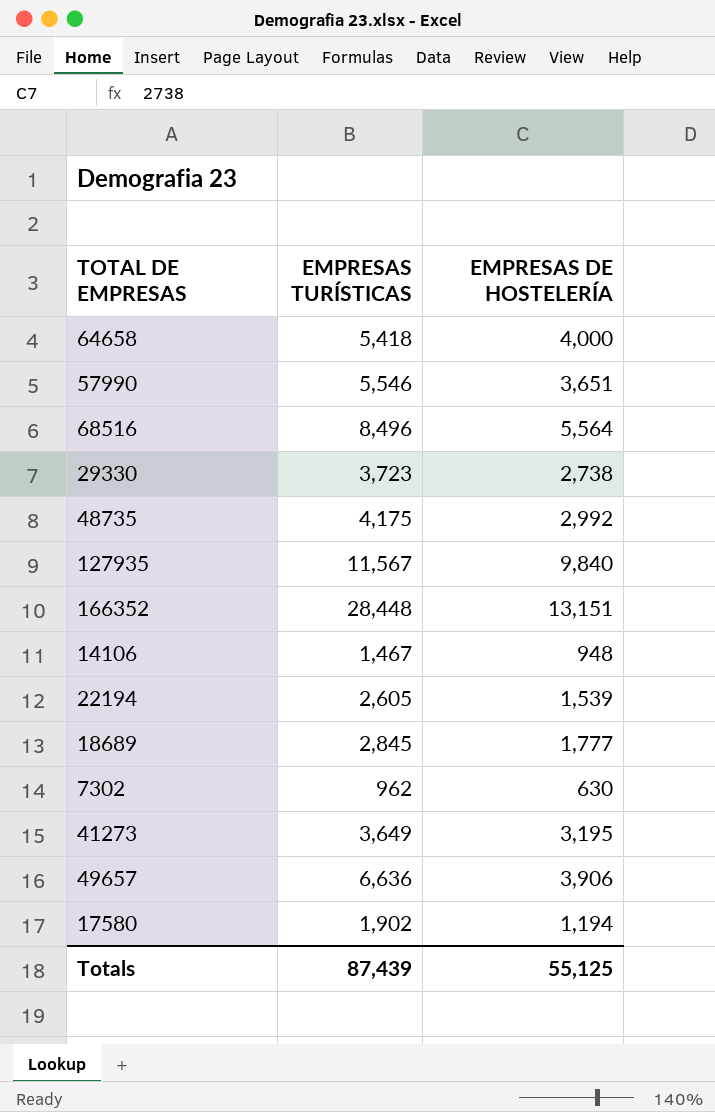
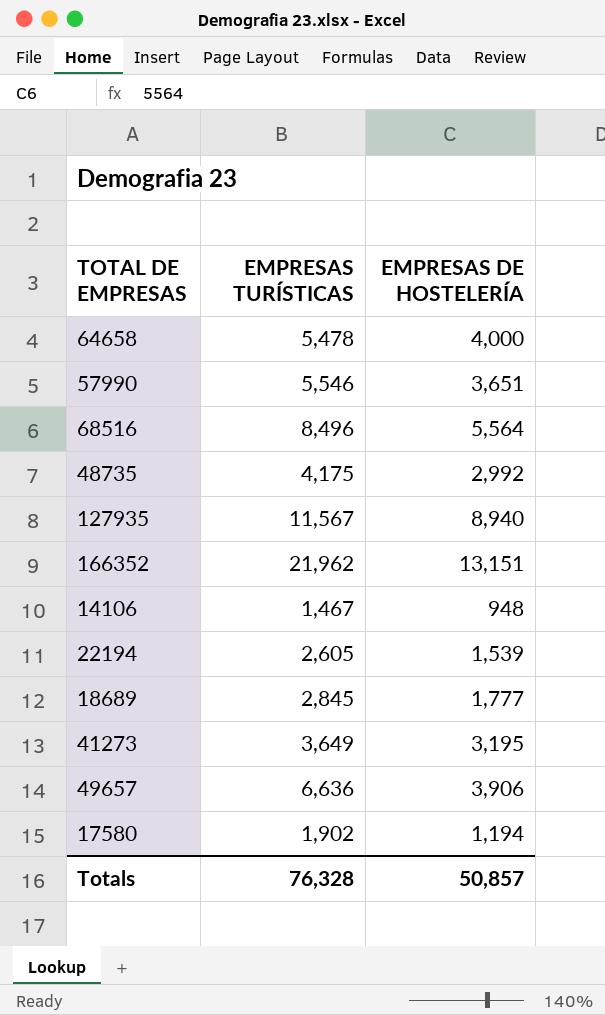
row 29330: 3,723 | 2,738 -> none
row 7302: 962 | 630 -> none
64658 | EMPRESAS TURÍSTICAS: 5,418 -> 5,478
127935 | EMPRESAS DE HOSTELERÍA: 9,840 -> 8,940
166352 | EMPRESAS TURÍSTICAS: 28,448 -> 21,962
Totals | EMPRESAS TURÍSTICAS: 87,439 -> 76,328
Totals | EMPRESAS DE HOSTELERÍA: 55,125 -> 50,857

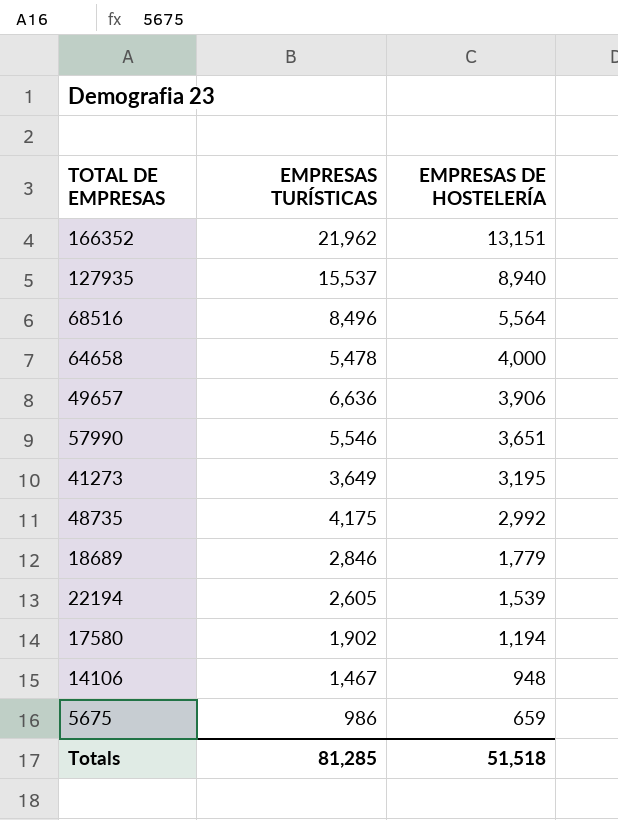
row order: none -> EMPRESAS DE HOSTELERÍA descending
127935 | EMPRESAS TURÍSTICAS: 11,567 -> 15,537
18689 | EMPRESAS TURÍSTICAS: 2,845 -> 2,846
18689 | EMPRESAS DE HOSTELERÍA: 1,777 -> 1,779
row 5675: none -> 986 | 659
Totals | EMPRESAS TURÍSTICAS: 76,328 -> 81,285
Totals | EMPRESAS DE HOSTELERÍA: 50,857 -> 51,518

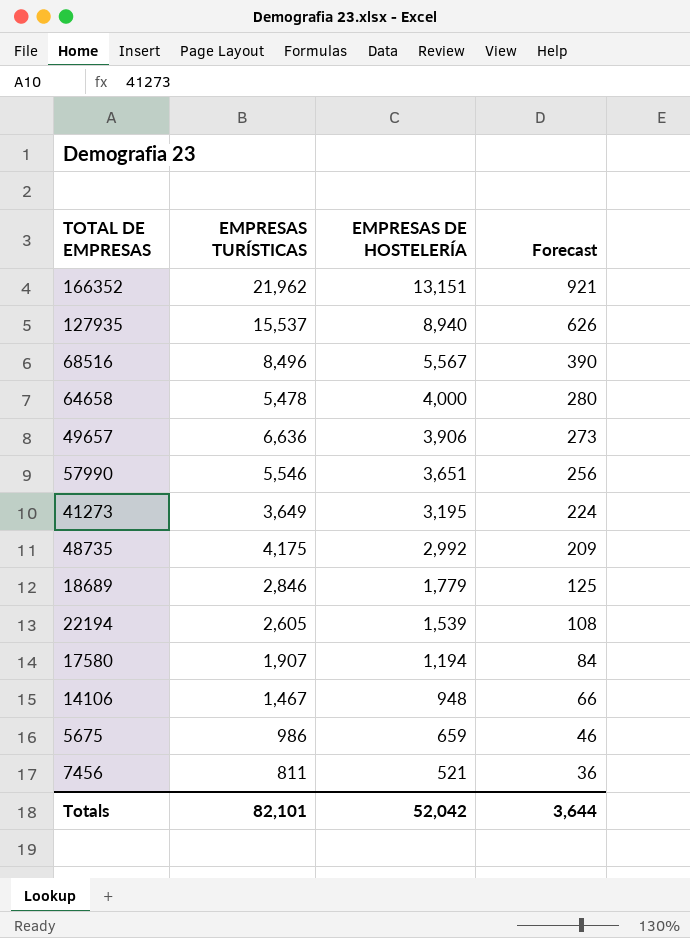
column Forecast | formula: none -> [EMPRESAS DE HOSTELERÍA] * 0.07
68516 | EMPRESAS DE HOSTELERÍA: 5,564 -> 5,567
17580 | EMPRESAS TURÍSTICAS: 1,902 -> 1,907
row 7456: none -> 811 | 521 | 36
Totals | EMPRESAS TURÍSTICAS: 81,285 -> 82,101
Totals | EMPRESAS DE HOSTELERÍA: 51,518 -> 52,042

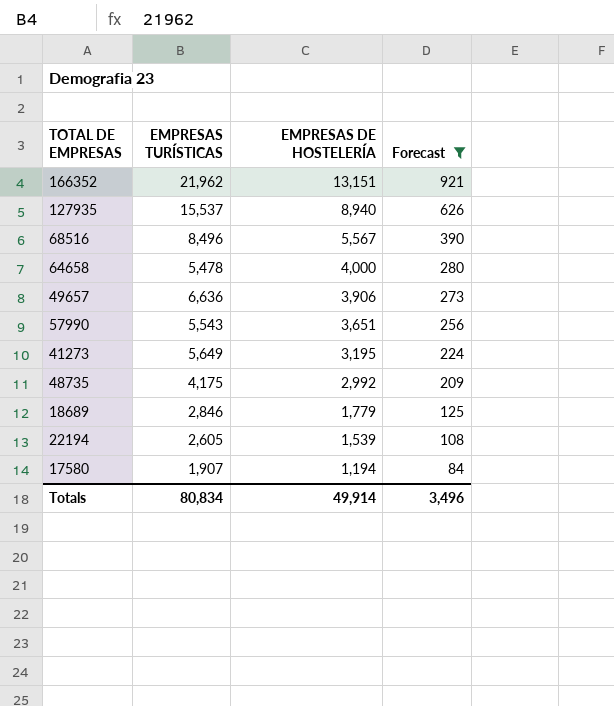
filter: none -> Forecast >= 84
57990 | EMPRESAS TURÍSTICAS: 5,546 -> 5,543
41273 | EMPRESAS TURÍSTICAS: 3,649 -> 5,649
Totals | EMPRESAS TURÍSTICAS: 82,101 -> 80,834
Totals | EMPRESAS DE HOSTELERÍA: 52,042 -> 49,914
Totals | Forecast: 3,644 -> 3,496

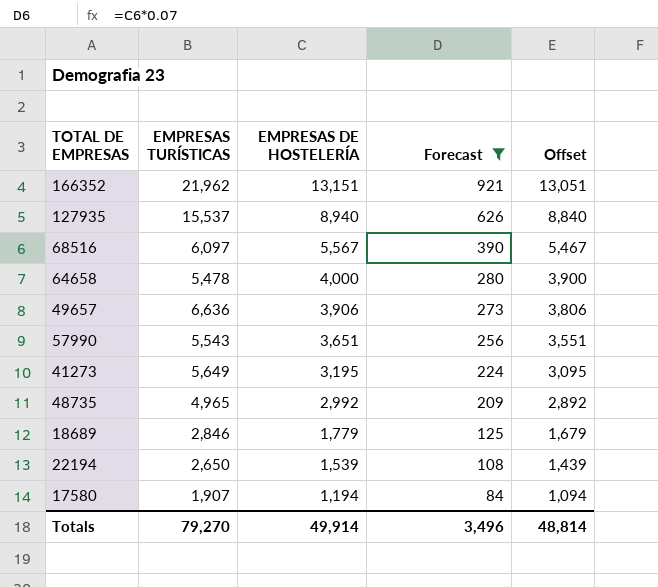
column Offset | formula: none -> [EMPRESAS DE HOSTELERÍA] - 100
68516 | EMPRESAS TURÍSTICAS: 8,496 -> 6,097
48735 | EMPRESAS TURÍSTICAS: 4,175 -> 4,965
22194 | EMPRESAS TURÍSTICAS: 2,605 -> 2,650
Totals | EMPRESAS TURÍSTICAS: 80,834 -> 79,270

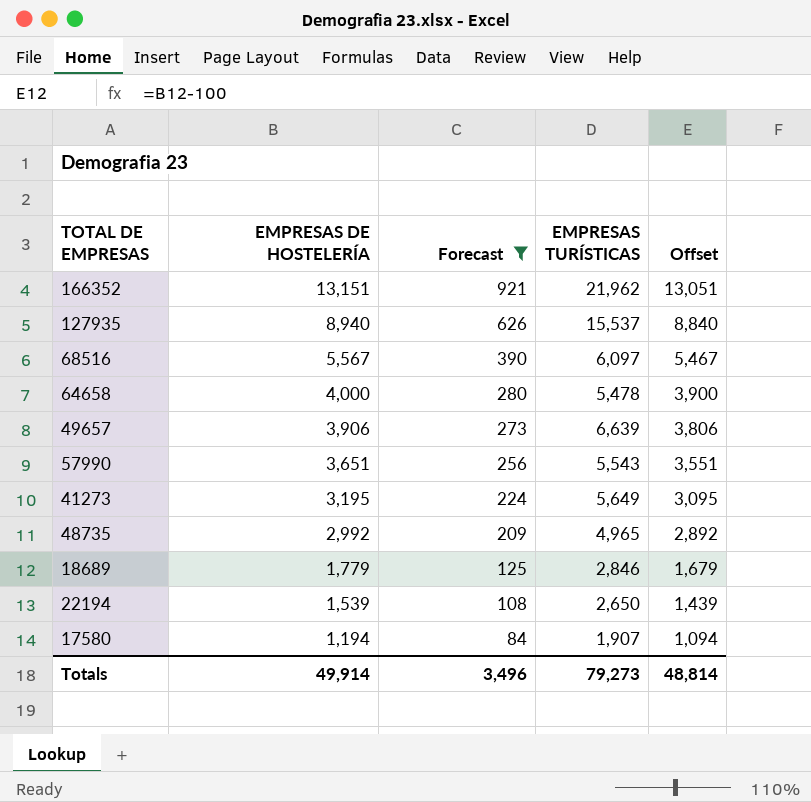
column EMPRESAS TURÍSTICAS | position: 2 -> 4
49657 | EMPRESAS TURÍSTICAS: 6,636 -> 6,639
Totals | EMPRESAS TURÍSTICAS: 79,270 -> 79,273

